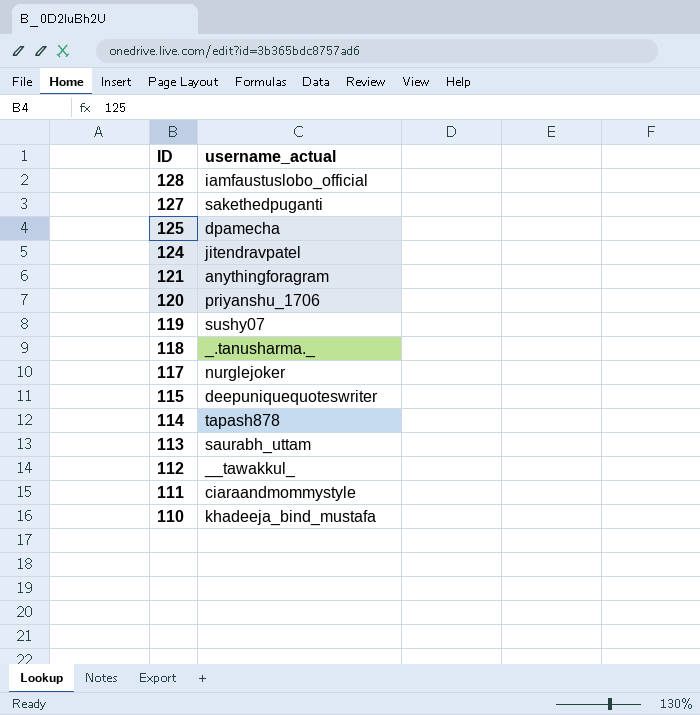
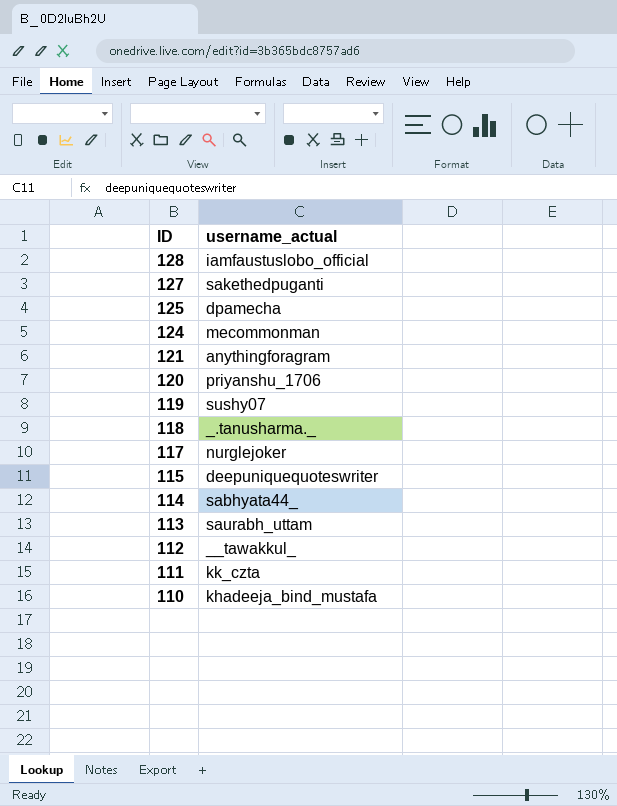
124 | username_actual: jitendravpatel -> mecommonman
114 | username_actual: tapash878 -> sabhyata44_
111 | username_actual: ciaraandmommystyle -> kk_czta

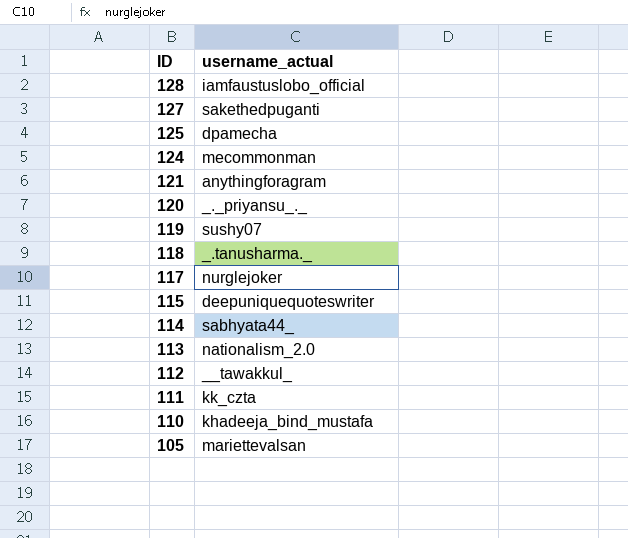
120 | username_actual: priyanshu_1706 -> _._priyansu_._
113 | username_actual: saurabh_uttam -> nationalism_2.0
row 105: none -> mariettevalsan

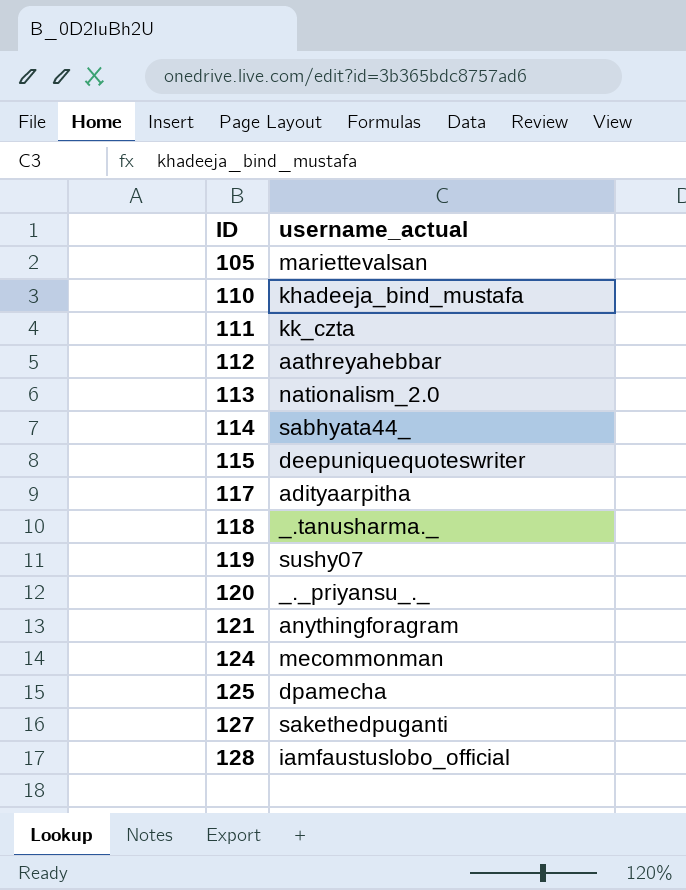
row order: ID descending -> ID ascending
112 | username_actual: __tawakkul_ -> aathreyahebbar
117 | username_actual: nurglejoker -> adityaarpitha

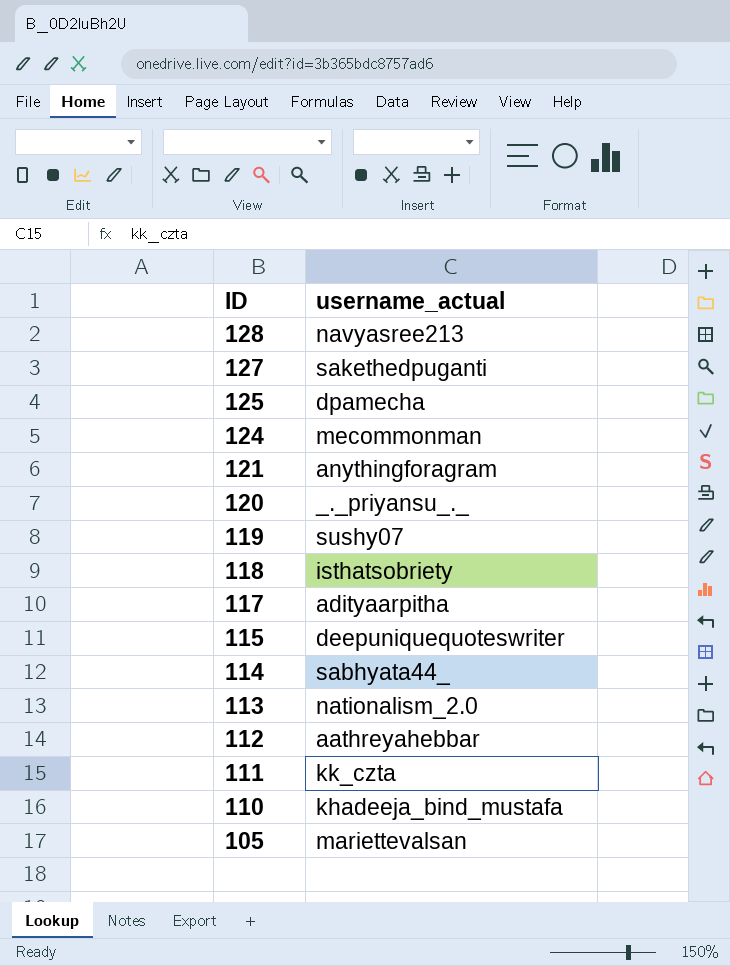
row order: ID ascending -> ID descending
128 | username_actual: iamfaustuslobo_official -> navyasree213
118 | username_actual: _.tanusharma._ -> isthatsobriety

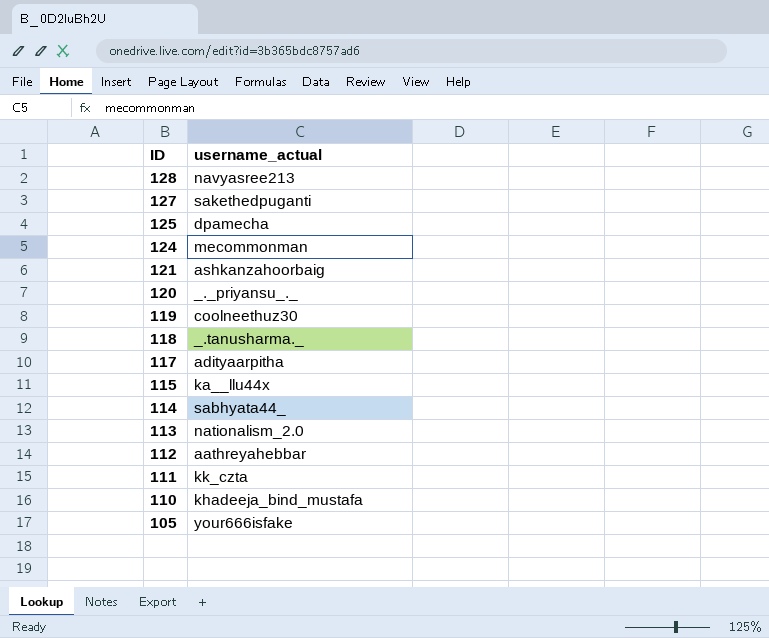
121 | username_actual: anythingforagram -> ashkanzahoorbaig
119 | username_actual: sushy07 -> coolneethuz30
118 | username_actual: isthatsobriety -> _.tanusharma._
115 | username_actual: deepuniquequoteswriter -> ka__llu44x
105 | username_actual: mariettevalsan -> your666isfake

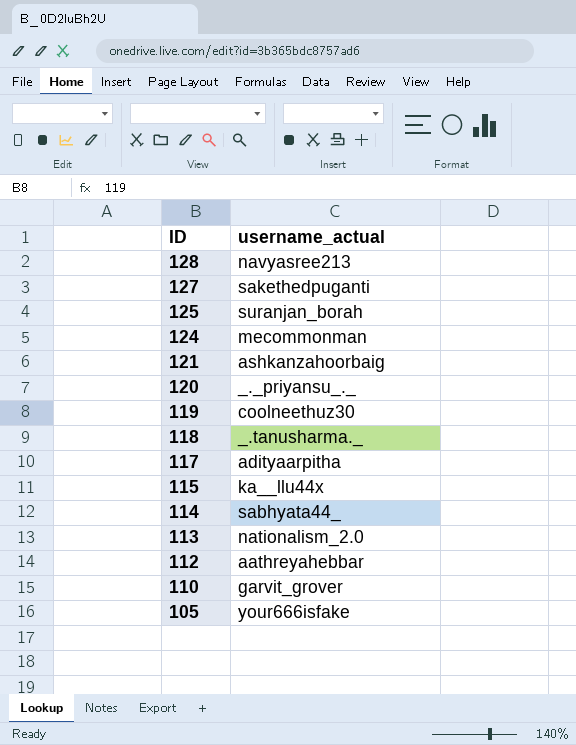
row 111: kk_czta -> none
125 | username_actual: dpamecha -> suranjan_borah
110 | username_actual: khadeeja_bind_mustafa -> garvit_grover

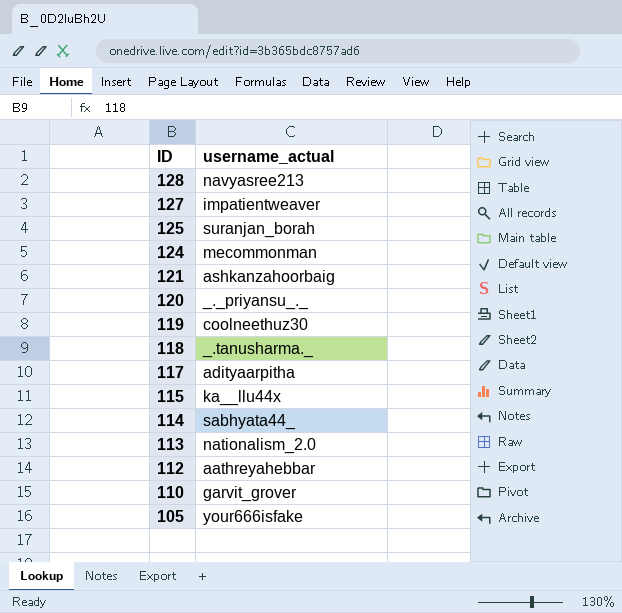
127 | username_actual: sakethedpuganti -> impatientweaver

